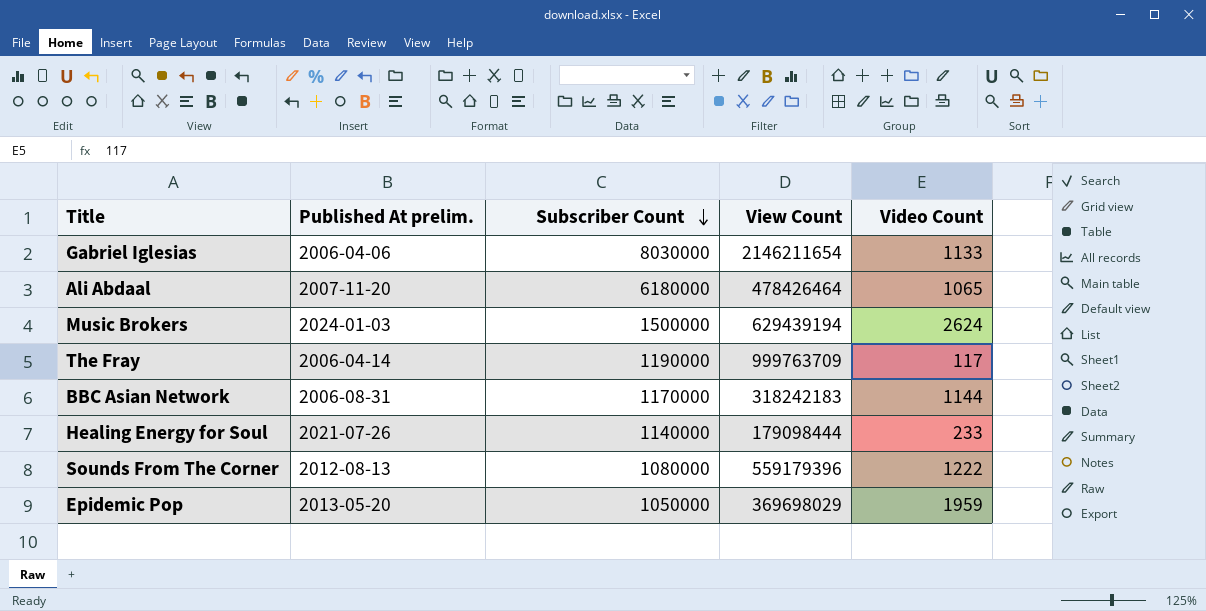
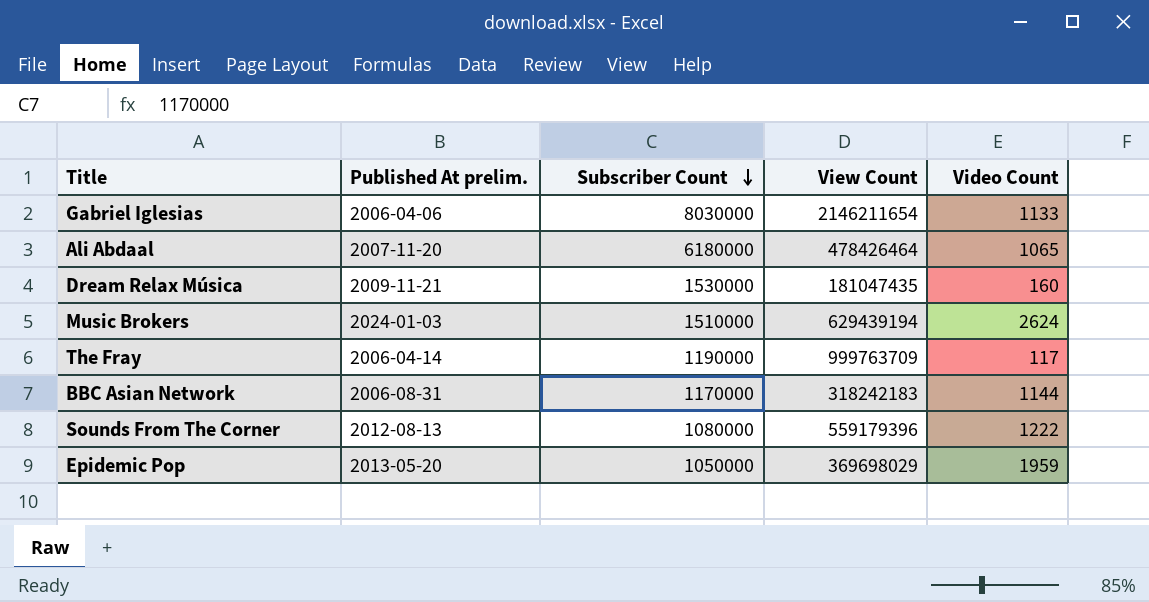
row Healing Energy for Soul: 2021-07-26 | 1140000 | 179098444 | 233 -> none
row Dream Relax Música: none -> 2009-11-21 | 1530000 | 181047435 | 160
Music Brokers | Subscriber Count: 1500000 -> 1510000

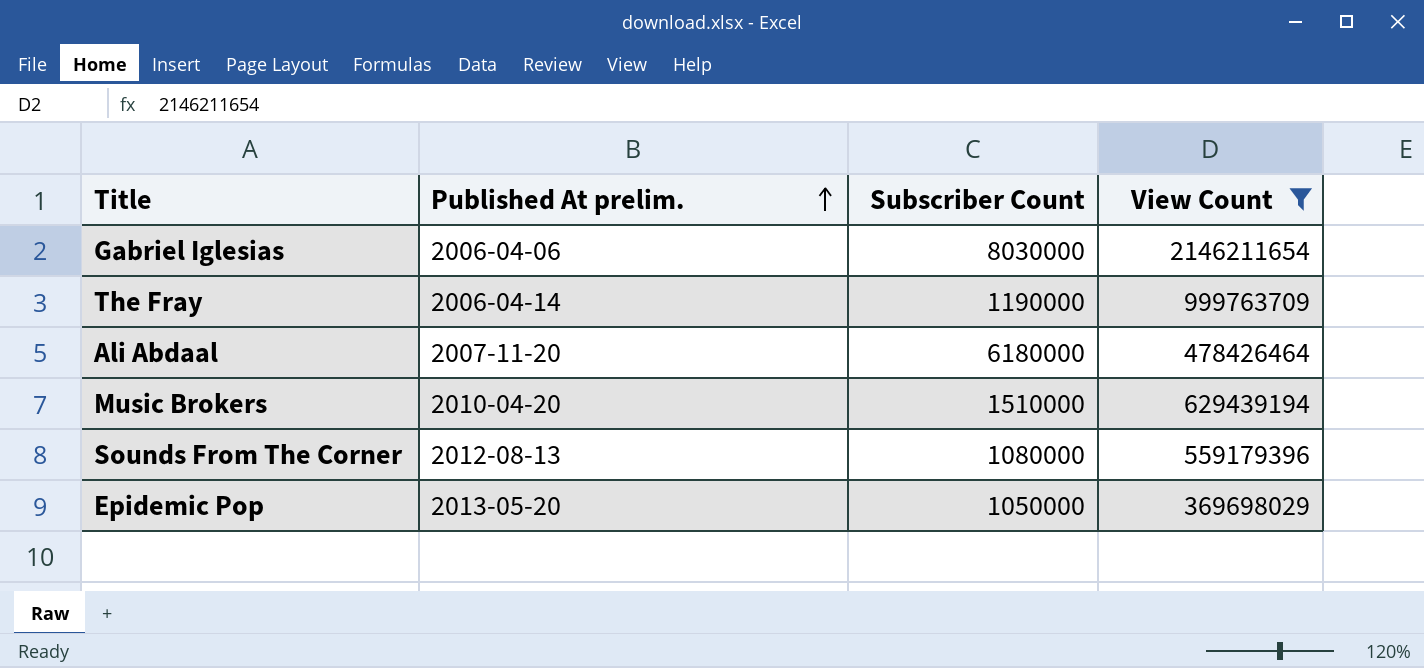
filter: none -> View Count >= 369698029
row order: Subscriber Count descending -> Published At prelim. ascending
column Video Count | position: 5 -> none
Music Brokers | Published At prelim.: 2024-01-03 -> 2010-04-20

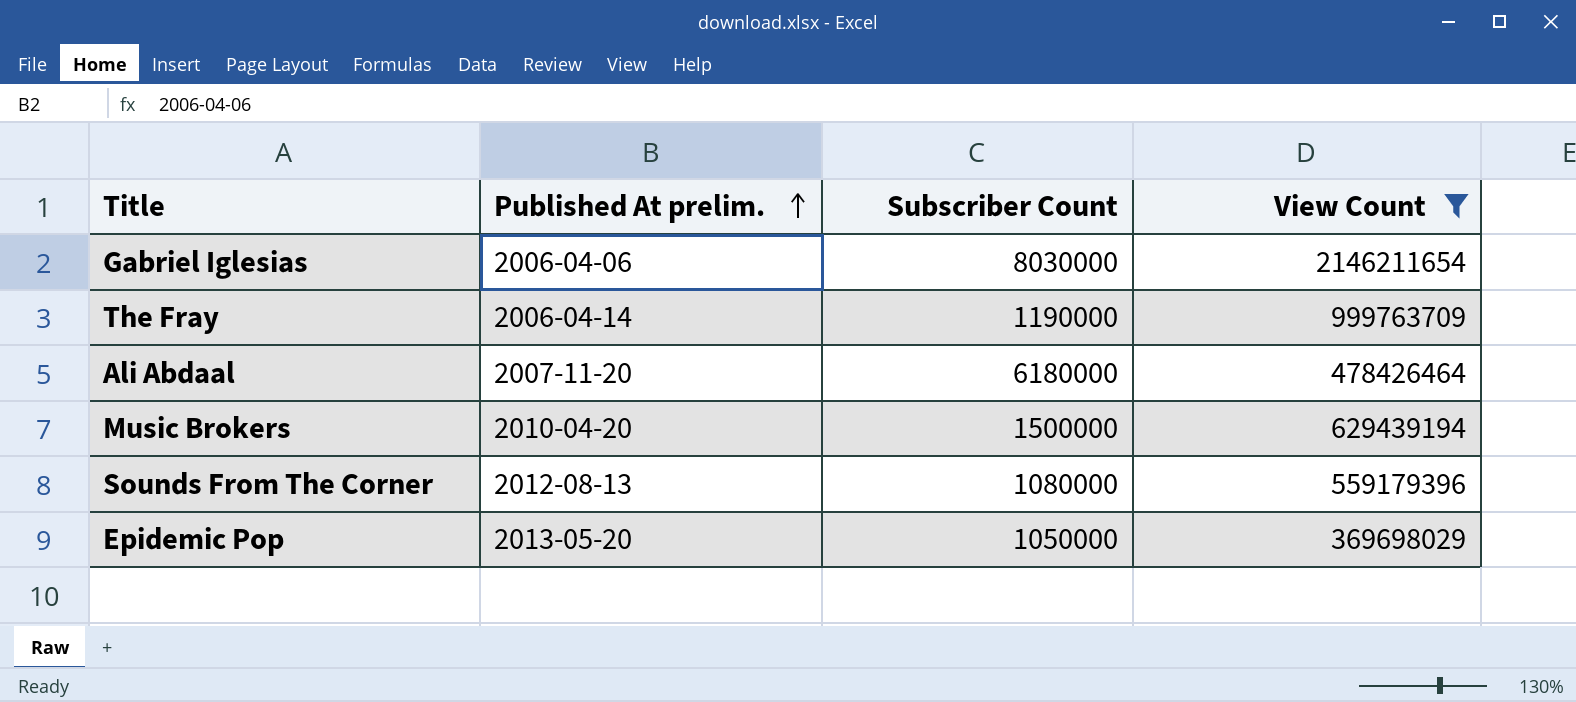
Music Brokers | Subscriber Count: 1510000 -> 1500000

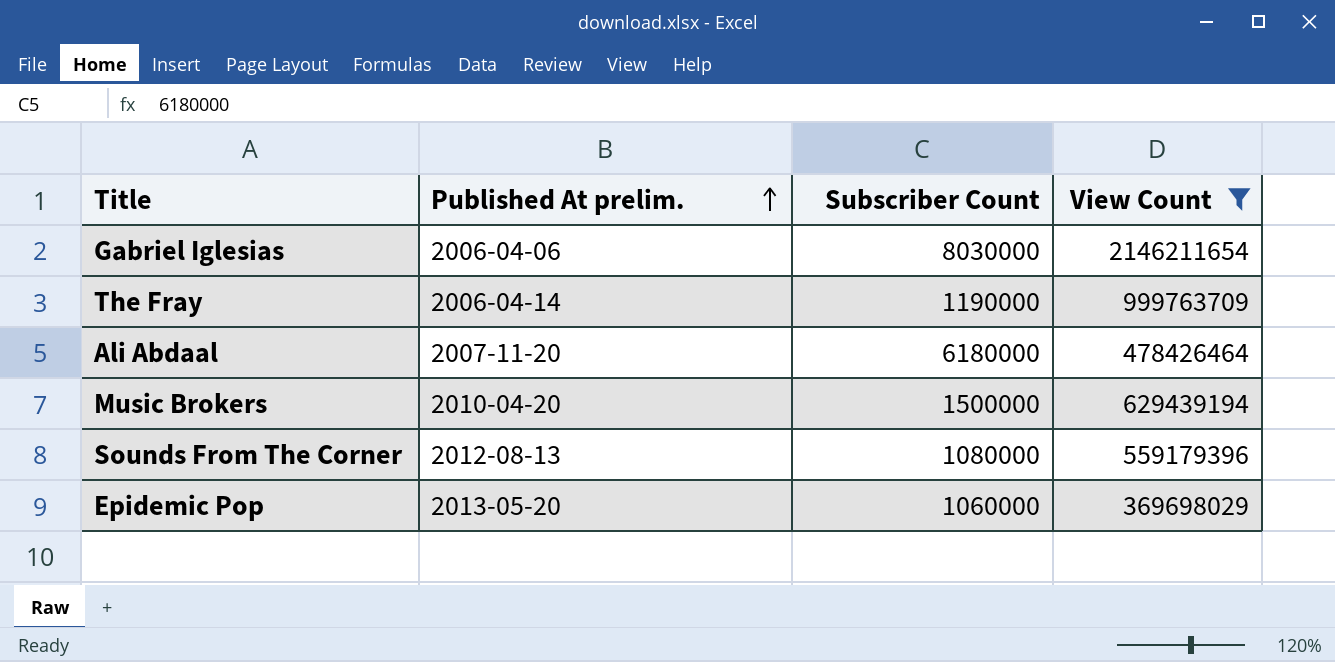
Epidemic Pop | Subscriber Count: 1050000 -> 1060000

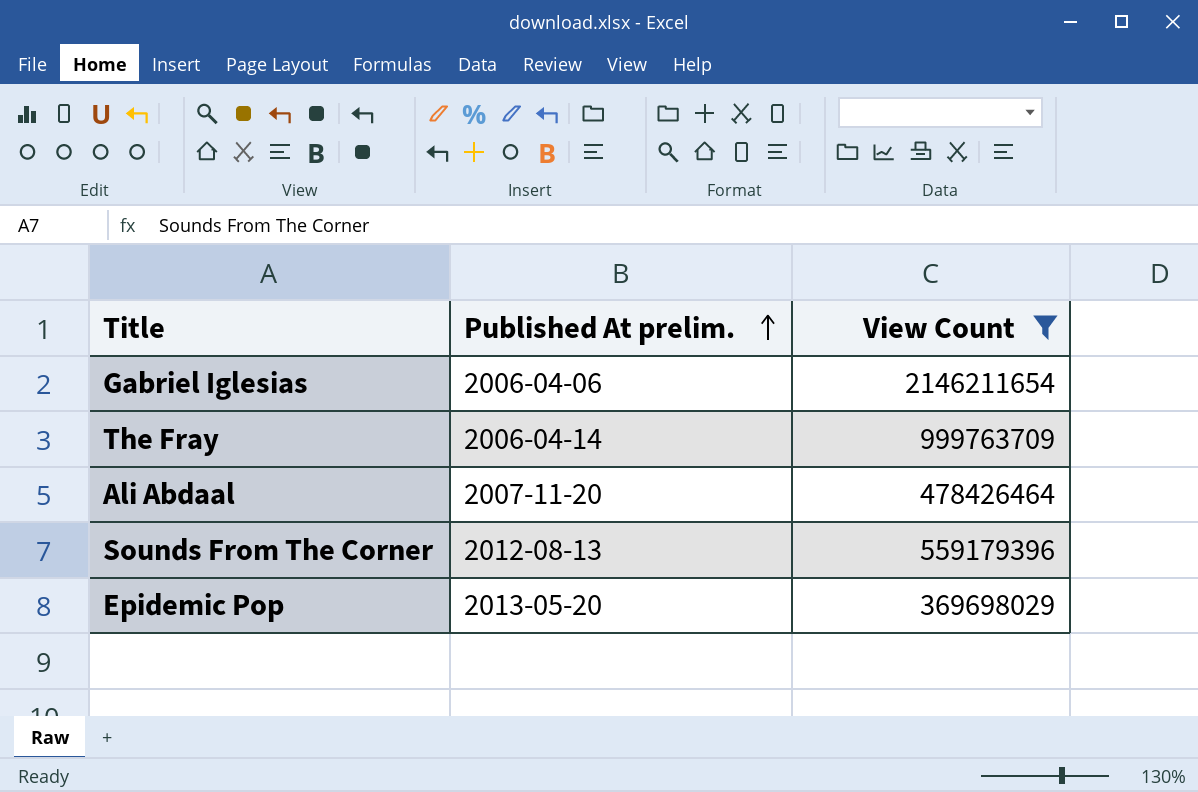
column Subscriber Count | position: 3 -> none
row Music Brokers: 2010-04-20 | 1500000 | 629439194 -> none

